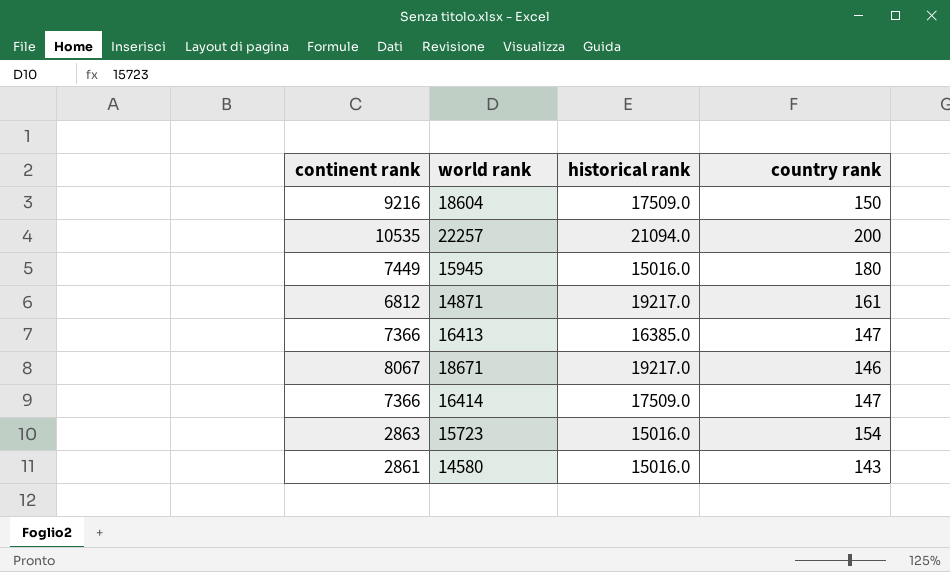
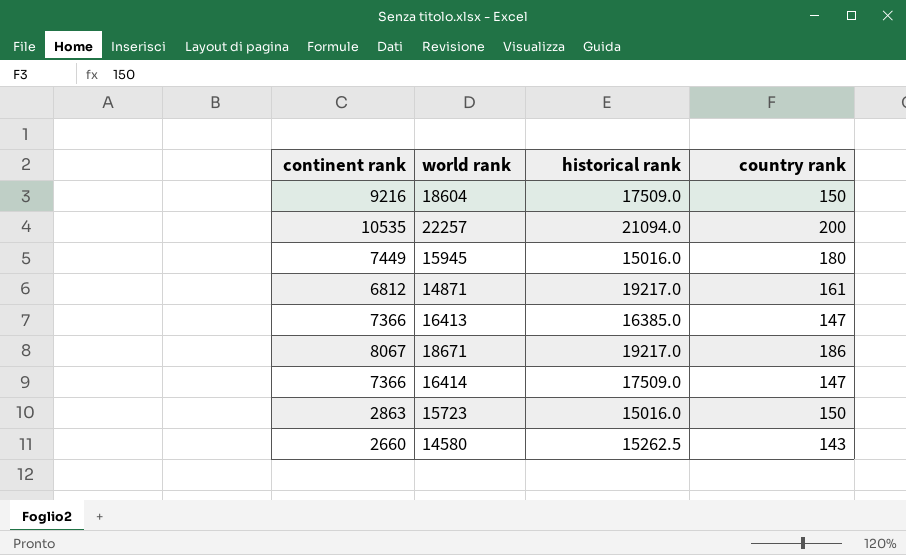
18671 | country rank: 146 -> 186
15723 | country rank: 154 -> 150
14580 | continent rank: 2861 -> 2660
14580 | historical rank: 15016.0 -> 15262.5

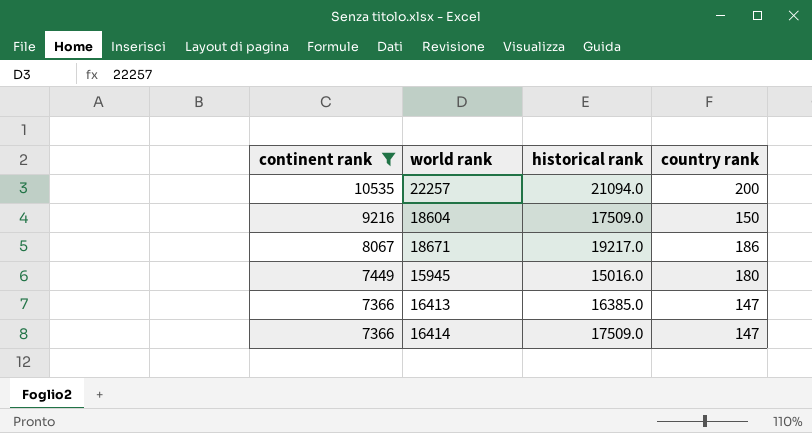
filter: none -> continent rank >= 7366
row order: none -> continent rank descending

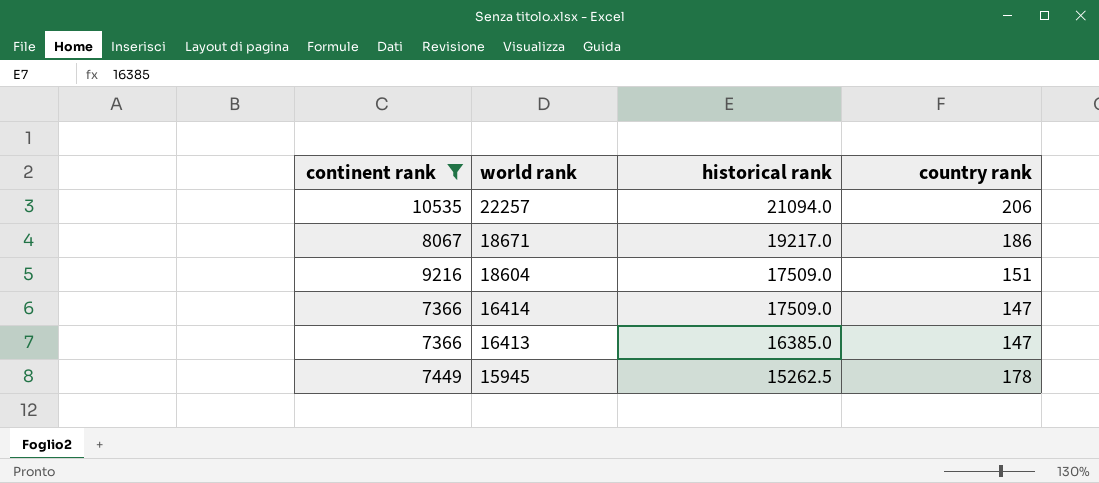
row order: continent rank descending -> world rank descending
22257 | country rank: 200 -> 206
18604 | country rank: 150 -> 151
15945 | historical rank: 15016.0 -> 15262.5
15945 | country rank: 180 -> 178

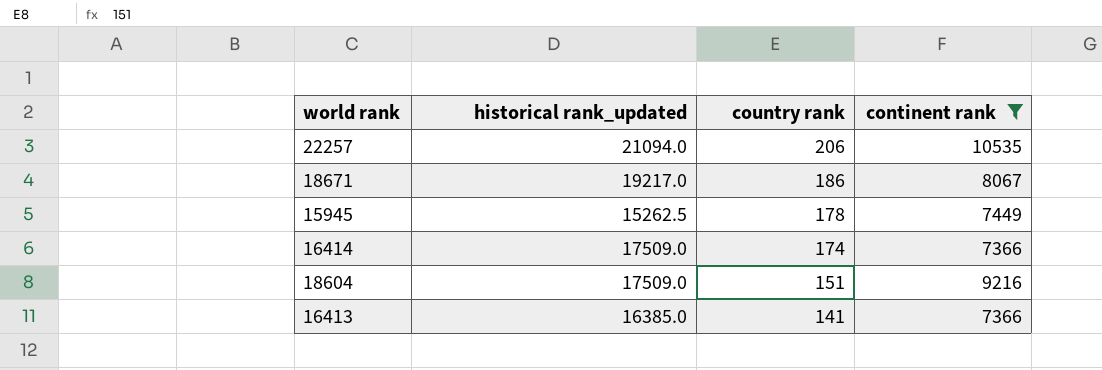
row order: world rank descending -> country rank descending
column name: historical rank -> historical rank_updated
column continent rank | position: 1 -> 4
16414 | country rank: 147 -> 174
16413 | country rank: 147 -> 141

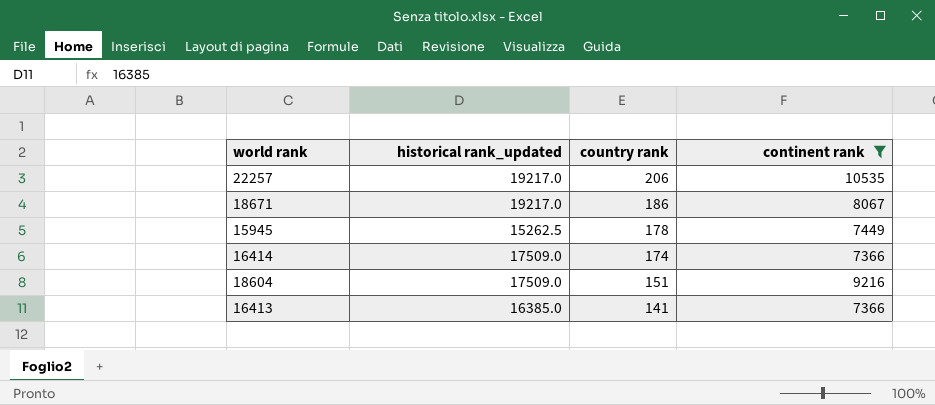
22257 | historical rank_updated: 21094.0 -> 19217.0

